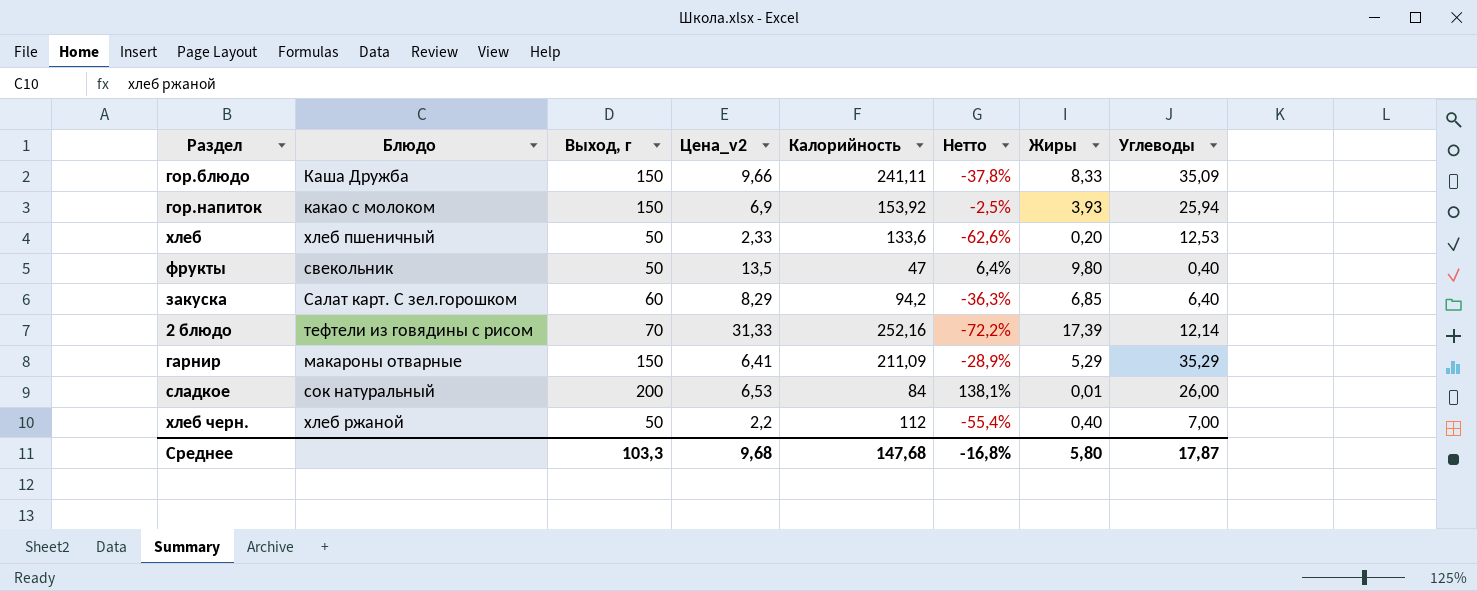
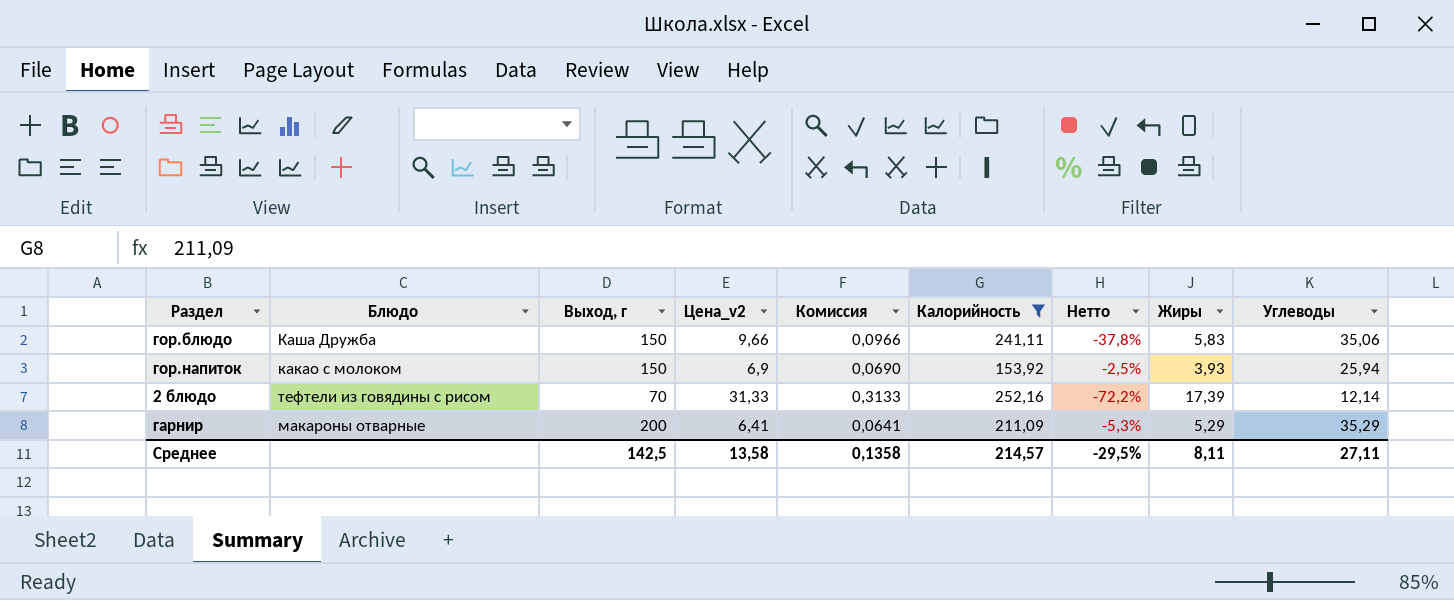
filter: none -> Калорийность >= 153,92
column Комиссия | formula: none -> [Цена_v2] * 0,01
гор.блюдо | Жиры: 8,33 -> 5,83
гор.блюдо | Углеводы: 35,09 -> 35,06
гарнир | Выход, г: 150 -> 200
гарнир | Нетто: -28,9% -> -5,3%
Среднее | Выход, г: 103,3 -> 142,5
Среднее | Цена_v2: 9,68 -> 13,58
Среднее | Калорийность: 147,68 -> 214,57
Среднее | Нетто: -16,8% -> -29,5%
Среднее | Жиры: 5,80 -> 8,11
Среднее | Углеводы: 17,87 -> 27,11

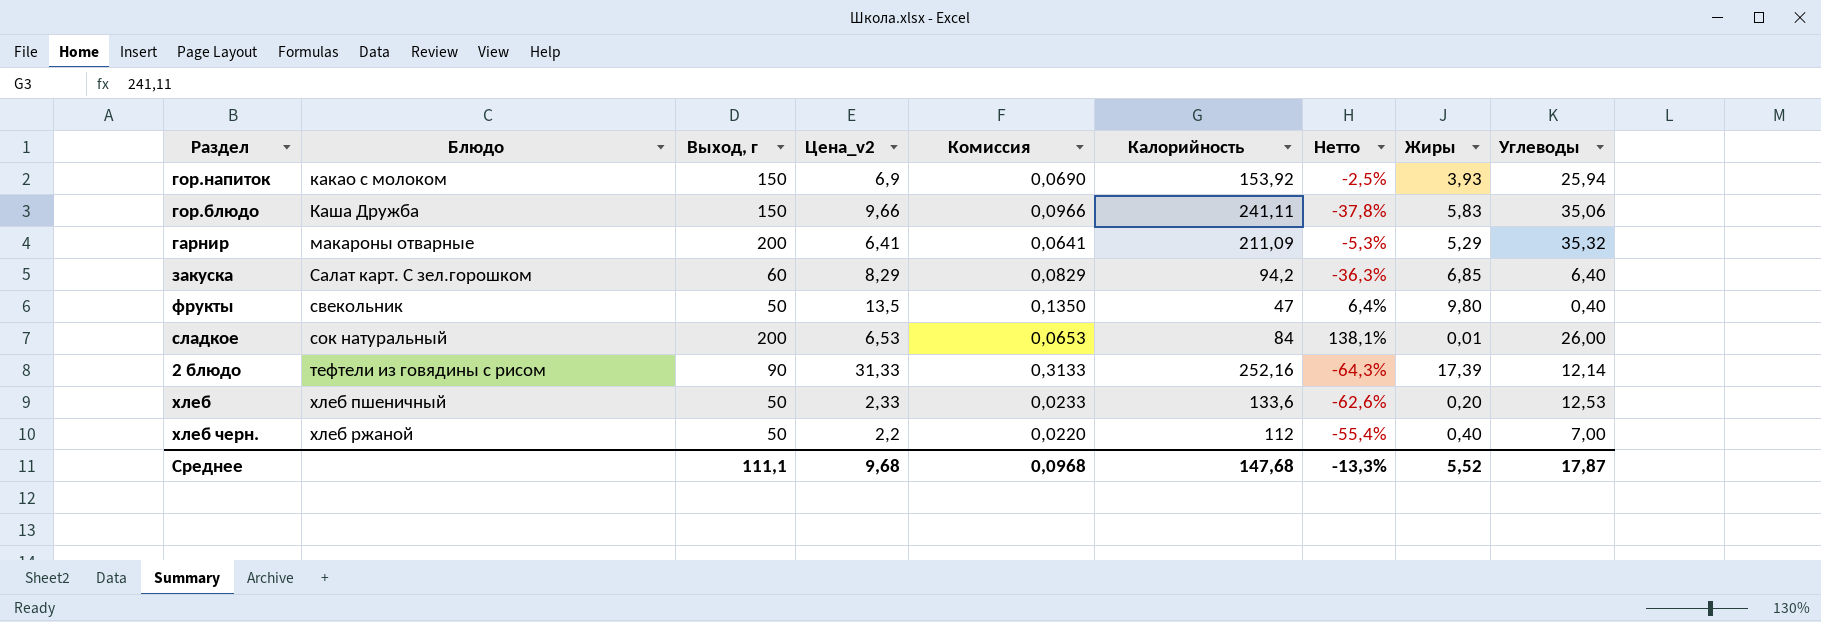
filter: Калорийность >= 153,92 -> none
row order: none -> Блюдо ascending
гарнир | Углеводы: 35,29 -> 35,32
2 блюдо | Выход, г: 70 -> 90
2 блюдо | Нетто: -72,2% -> -64,3%
Среднее | Выход, г: 142,5 -> 111,1
Среднее | Цена_v2: 13,58 -> 9,68
Среднее | Комиссия: 0,1358 -> 0,0968
Среднее | Калорийность: 214,57 -> 147,68
Среднее | Нетто: -29,5% -> -13,3%
Среднее | Жиры: 8,11 -> 5,52
Среднее | Углеводы: 27,11 -> 17,87

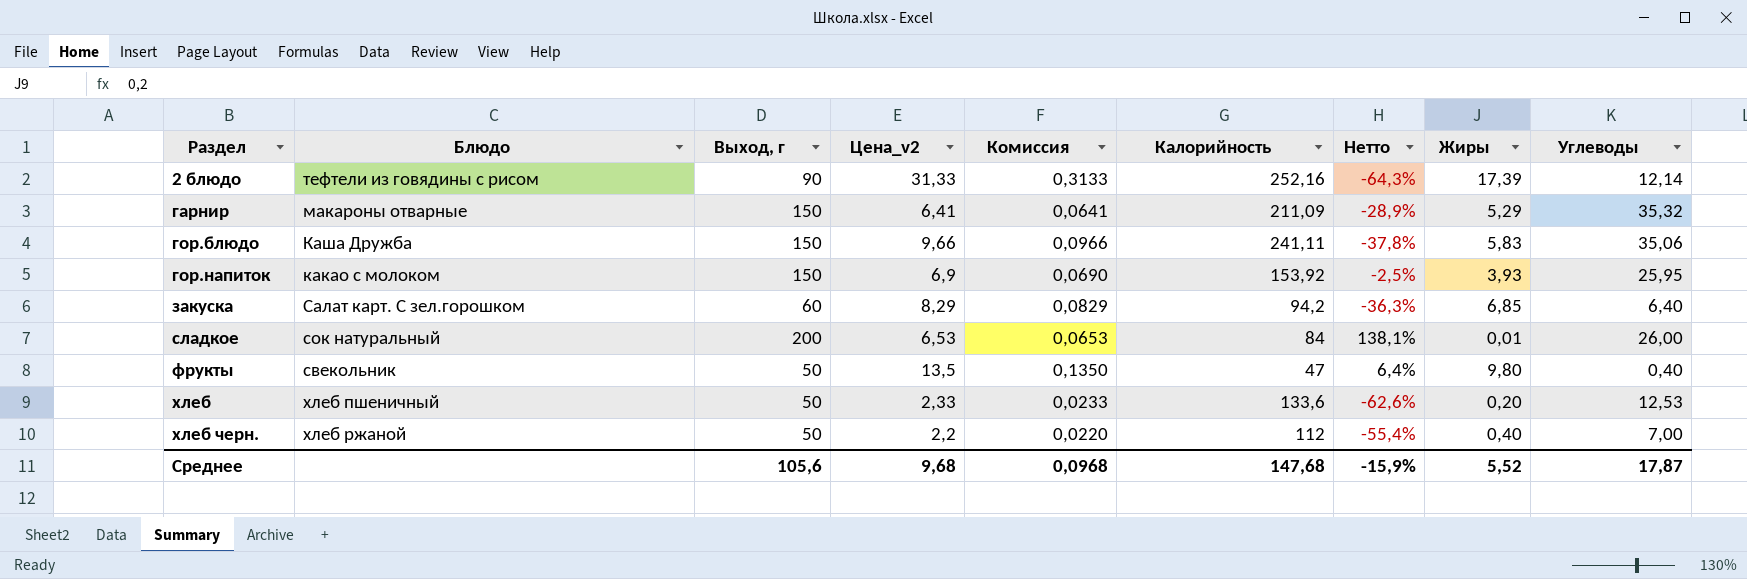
row order: Блюдо ascending -> Раздел ascending
гарнир | Выход, г: 200 -> 150
гарнир | Нетто: -5,3% -> -28,9%
гор.напиток | Углеводы: 25,94 -> 25,95
Среднее | Выход, г: 111,1 -> 105,6
Среднее | Нетто: -13,3% -> -15,9%

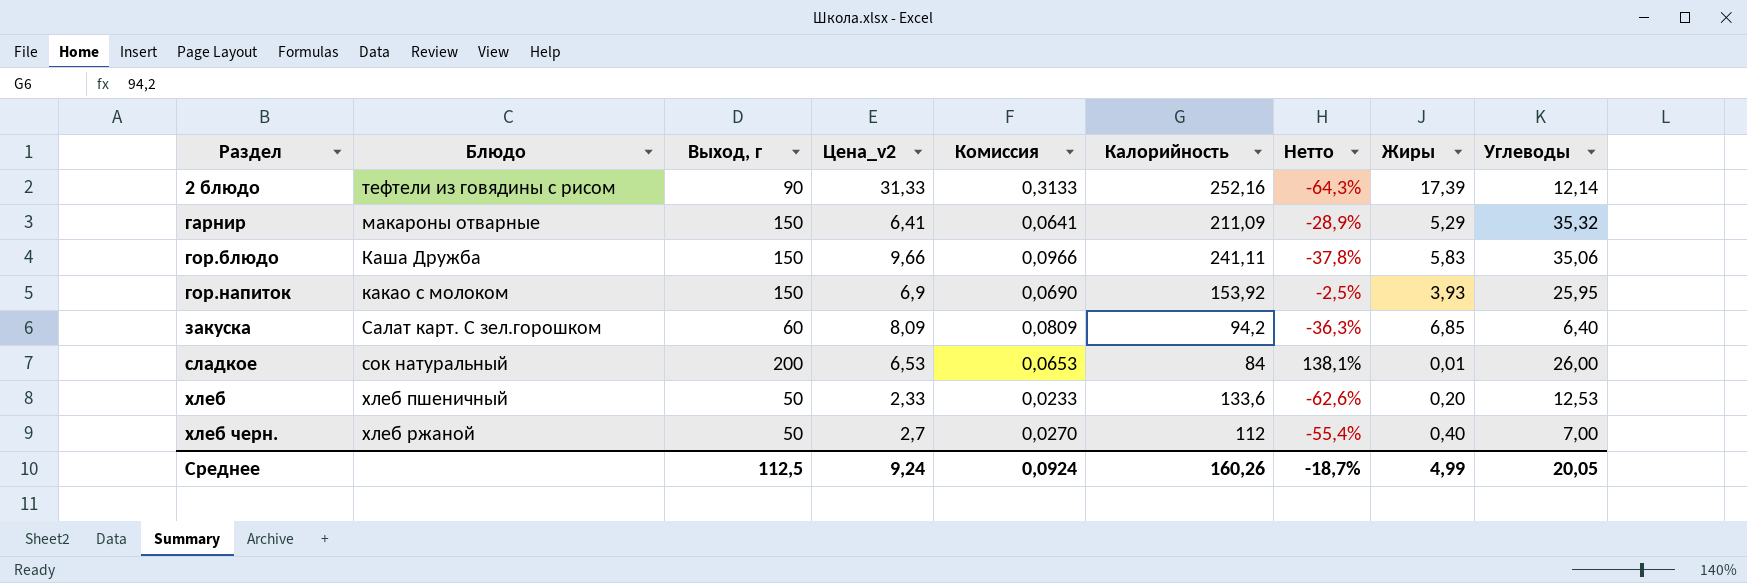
row фрукты: свекольник | 50 | 13,5 | 0,1350 | 47 | 6,4% | 9,80 | 0,40 -> none
закуска | Цена_v2: 8,29 -> 8,09
закуска | Комиссия: 0,0829 -> 0,0809
хлеб черн. | Цена_v2: 2,2 -> 2,7
хлеб черн. | Комиссия: 0,0220 -> 0,0270
Среднее | Выход, г: 105,6 -> 112,5
Среднее | Цена_v2: 9,68 -> 9,24
Среднее | Комиссия: 0,0968 -> 0,0924
Среднее | Калорийность: 147,68 -> 160,26
Среднее | Нетто: -15,9% -> -18,7%
Среднее | Жиры: 5,52 -> 4,99
Среднее | Углеводы: 17,87 -> 20,05

